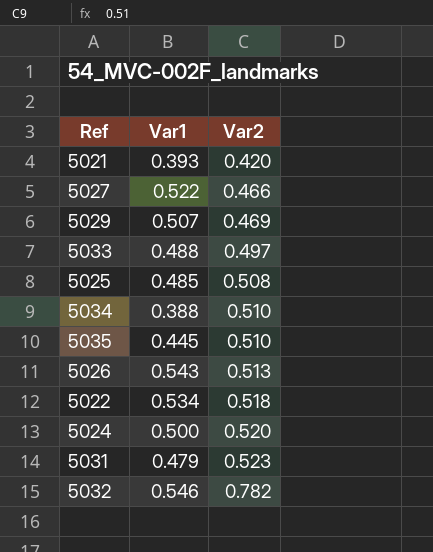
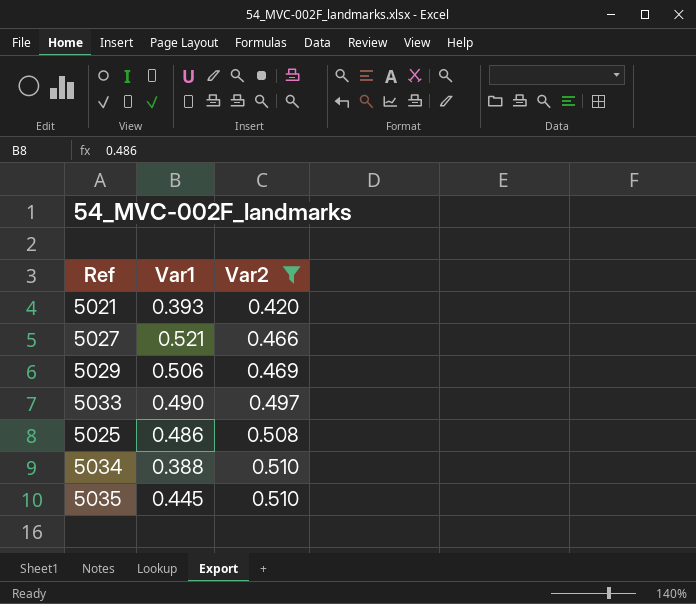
filter: none -> Var2 <= 0.510
5027 | Var1: 0.522 -> 0.521
5029 | Var1: 0.507 -> 0.506
5033 | Var1: 0.488 -> 0.490
5025 | Var1: 0.485 -> 0.486

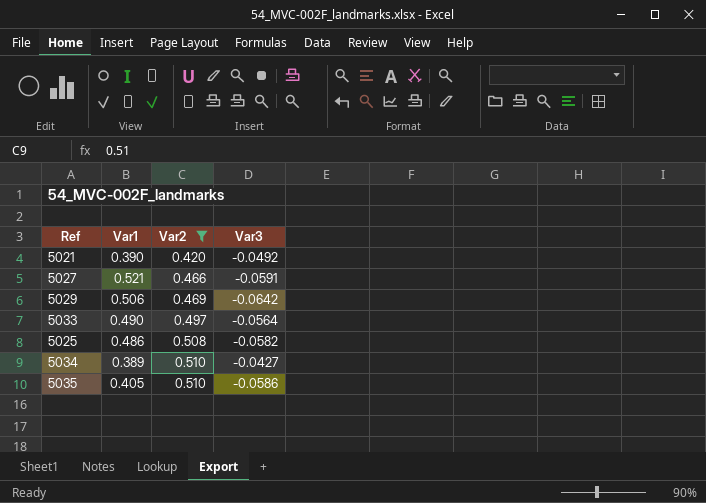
column Var3 | position: none -> 4
5021 | Var1: 0.393 -> 0.390
5034 | Var1: 0.388 -> 0.389
5035 | Var1: 0.445 -> 0.405

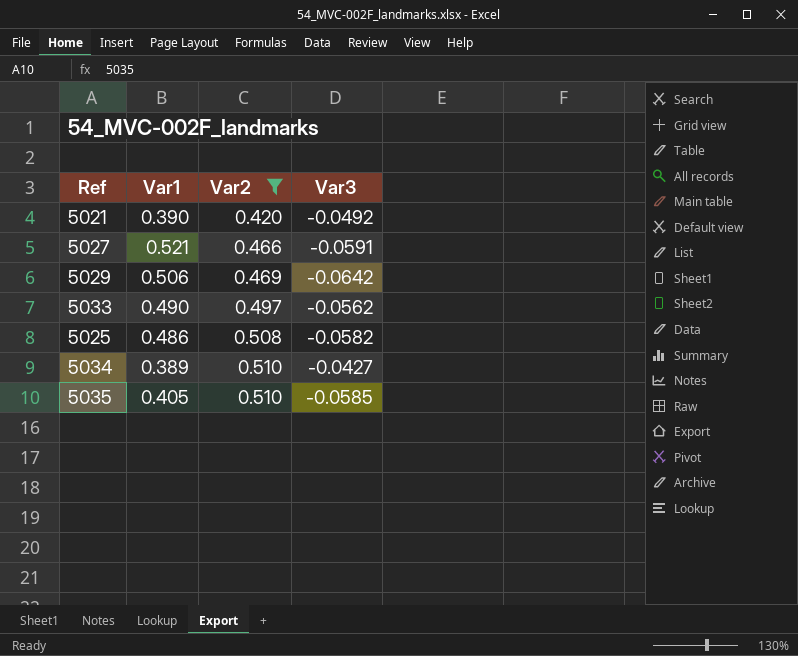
5033 | Var3: -0.0564 -> -0.0562
5035 | Var3: -0.0586 -> -0.0585

